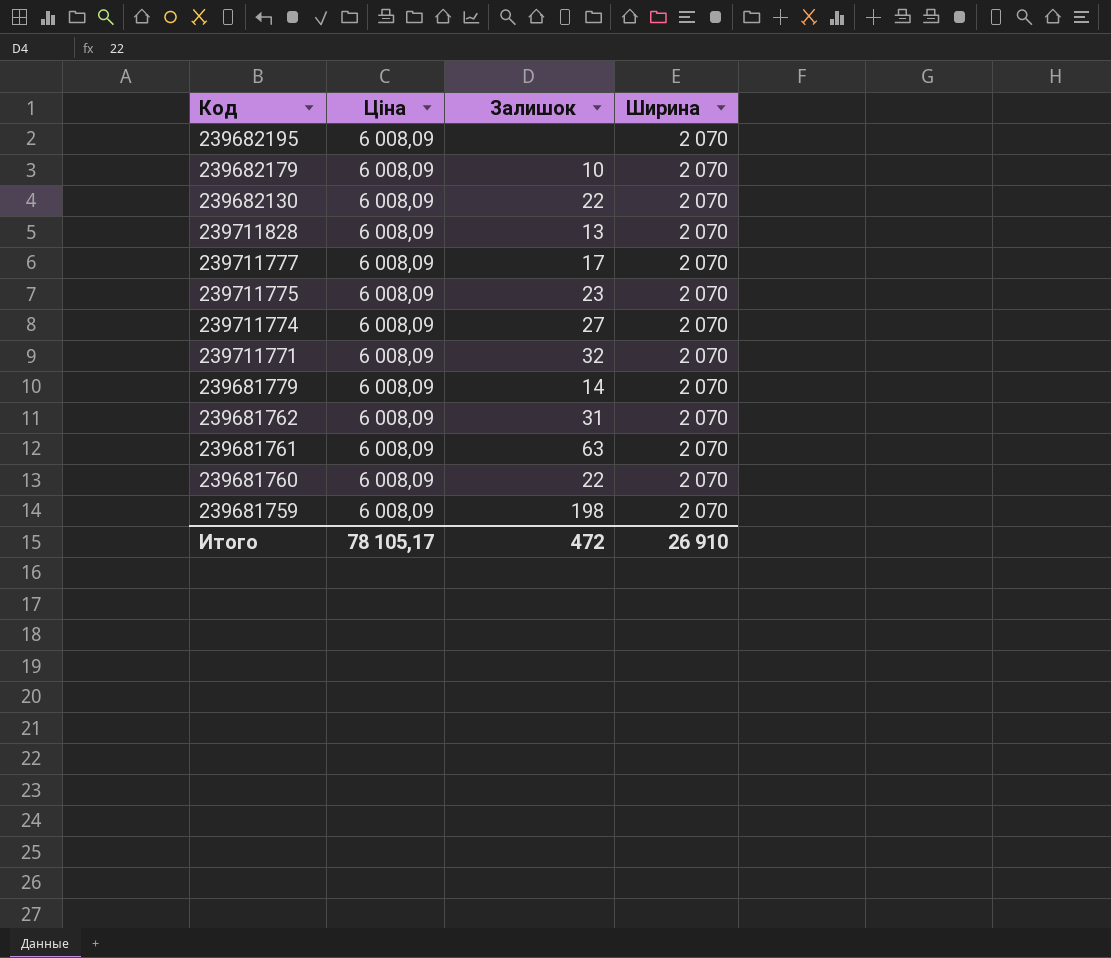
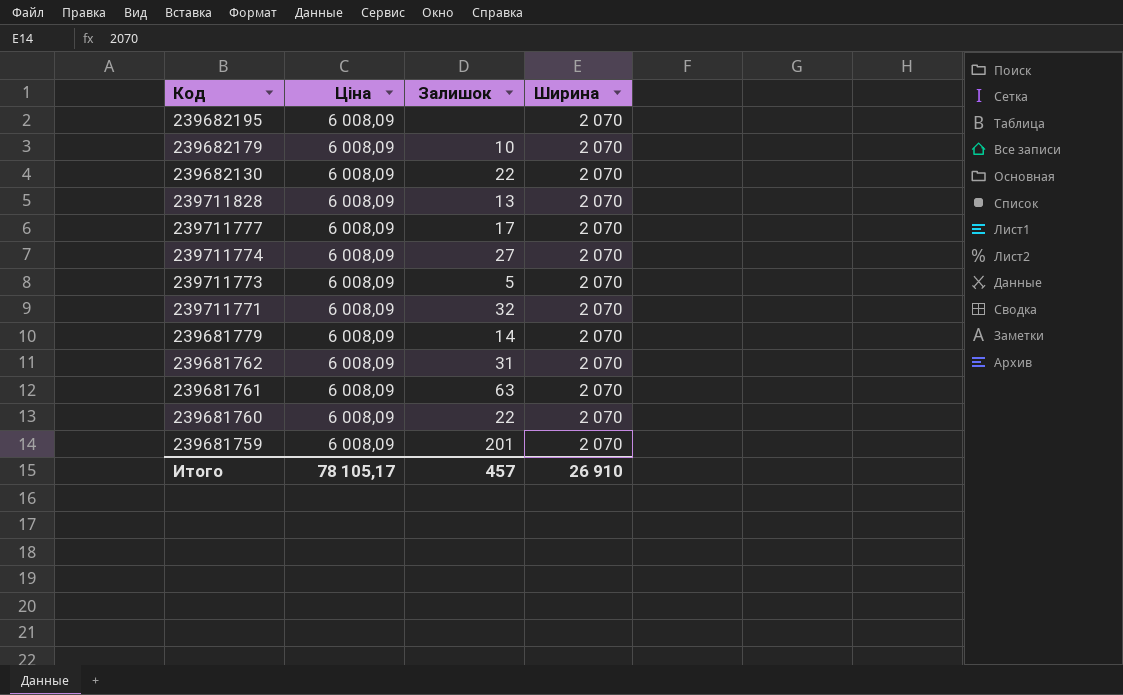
row 239711775: 6 008,09 | 23 | 2 070 -> none
row 239711773: none -> 6 008,09 | 5 | 2 070
239681759 | Залишок: 198 -> 201
Итого | Залишок: 472 -> 457

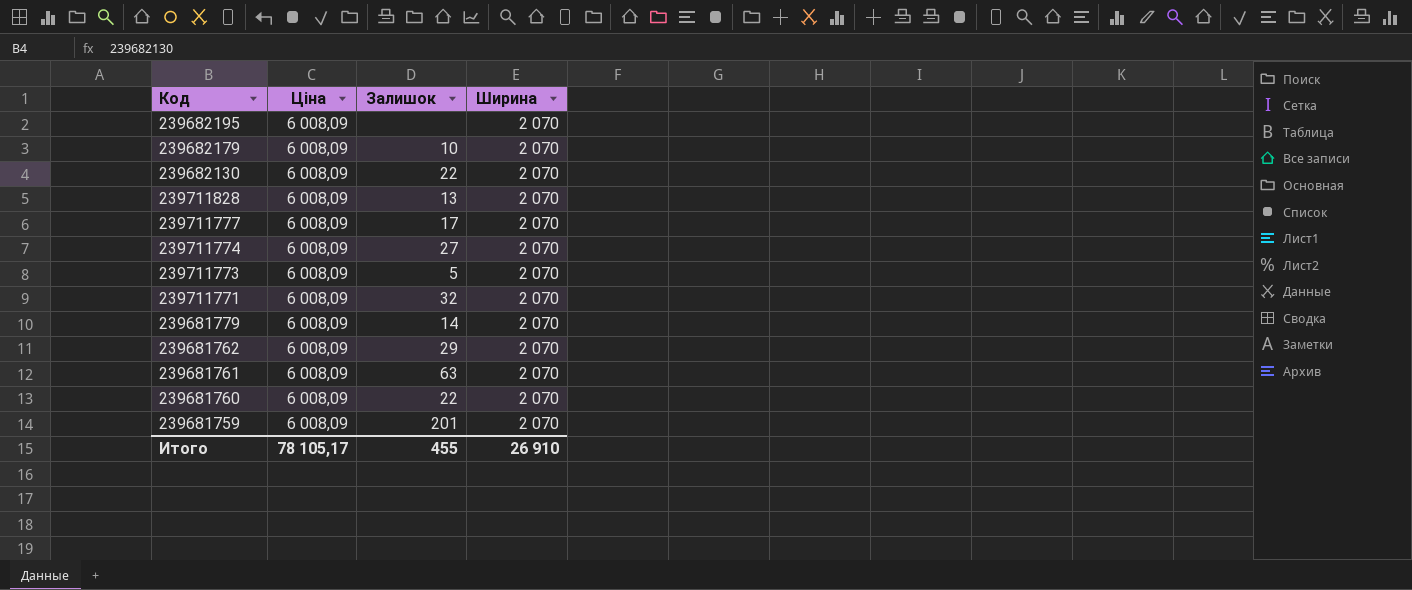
239681762 | Залишок: 31 -> 29
Итого | Залишок: 457 -> 455

